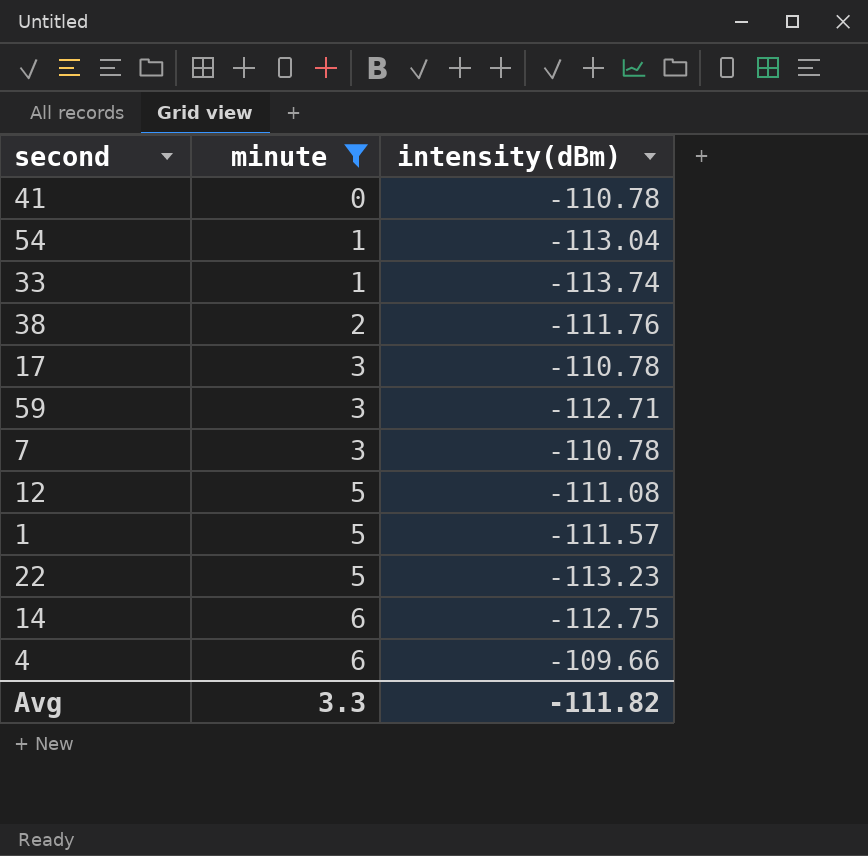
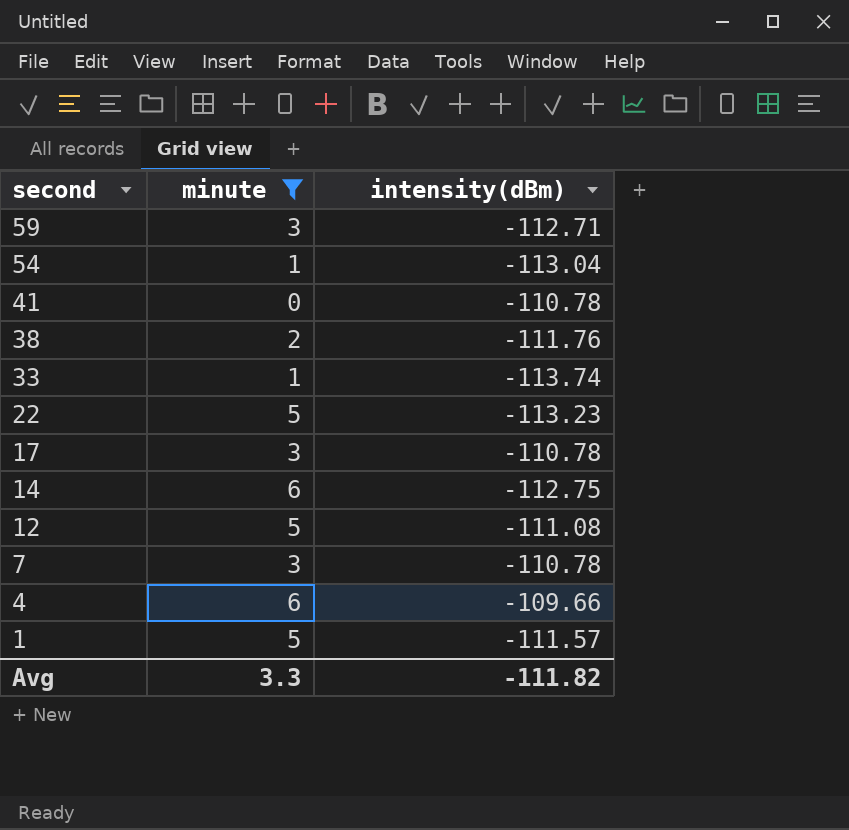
row order: minute ascending -> second descending

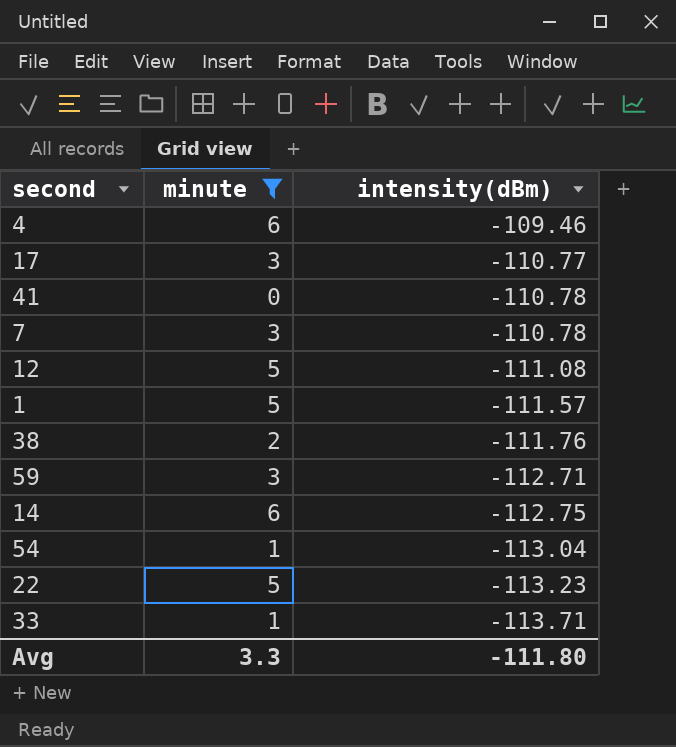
row order: second descending -> intensity(dBm) descending
4 | intensity(dBm): -109.66 -> -109.46
17 | intensity(dBm): -110.78 -> -110.77
33 | intensity(dBm): -113.74 -> -113.71
Avg | intensity(dBm): -111.82 -> -111.80

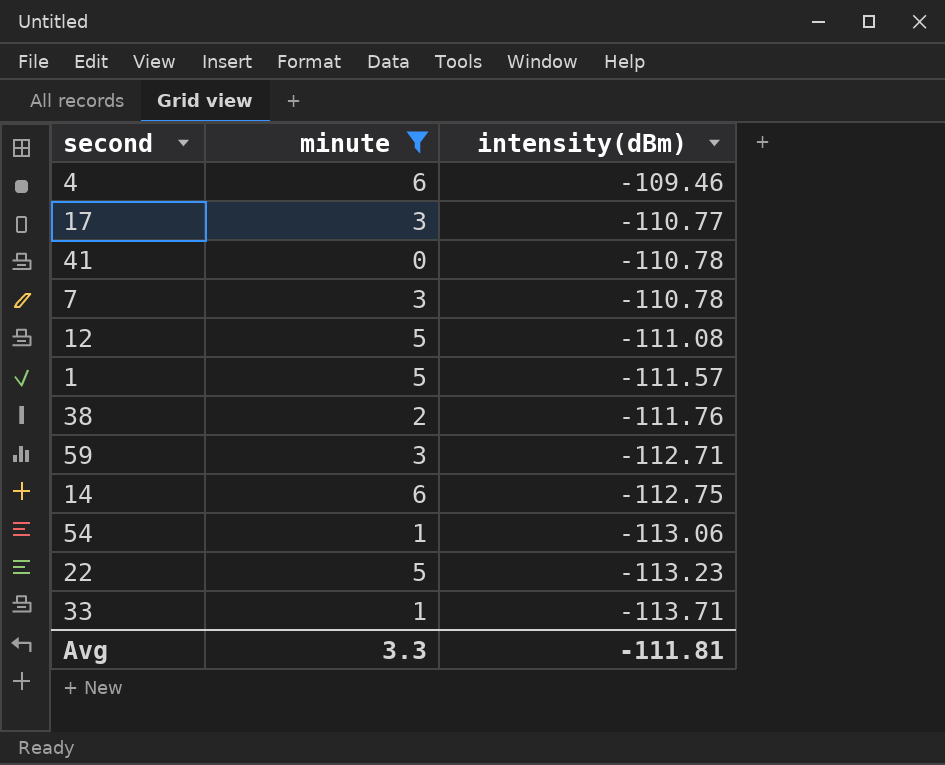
54 | intensity(dBm): -113.04 -> -113.06
Avg | intensity(dBm): -111.80 -> -111.81

